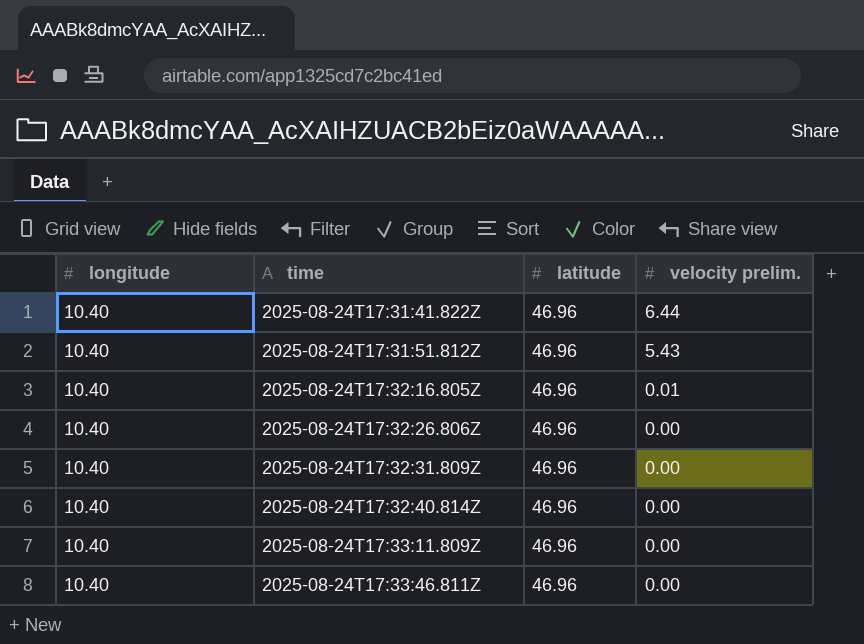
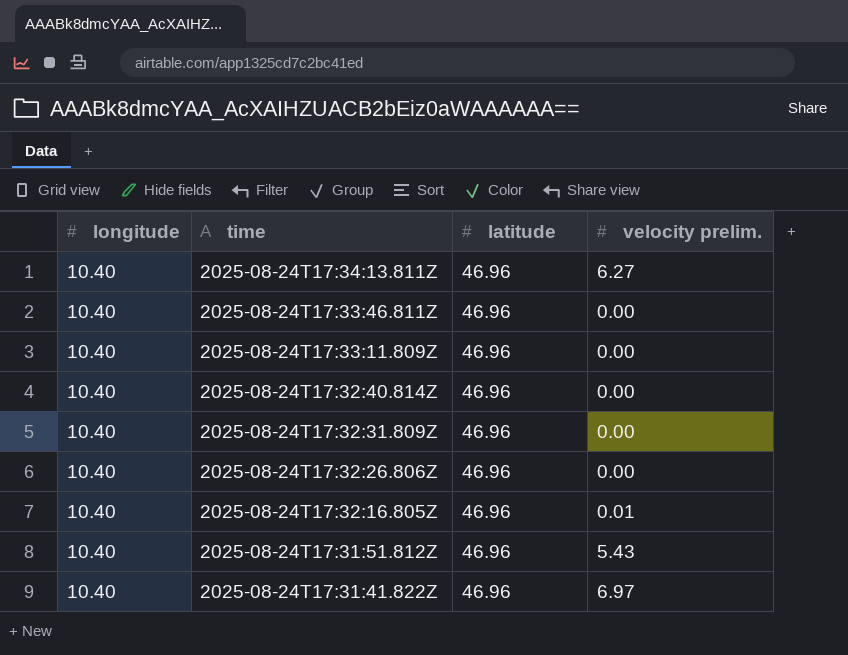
row order: time ascending -> time descending
row 2025-08-24T17:34:13.811Z: none -> 10.40 | 46.96 | 6.27
2025-08-24T17:31:41.822Z | velocity prelim.: 6.44 -> 6.97

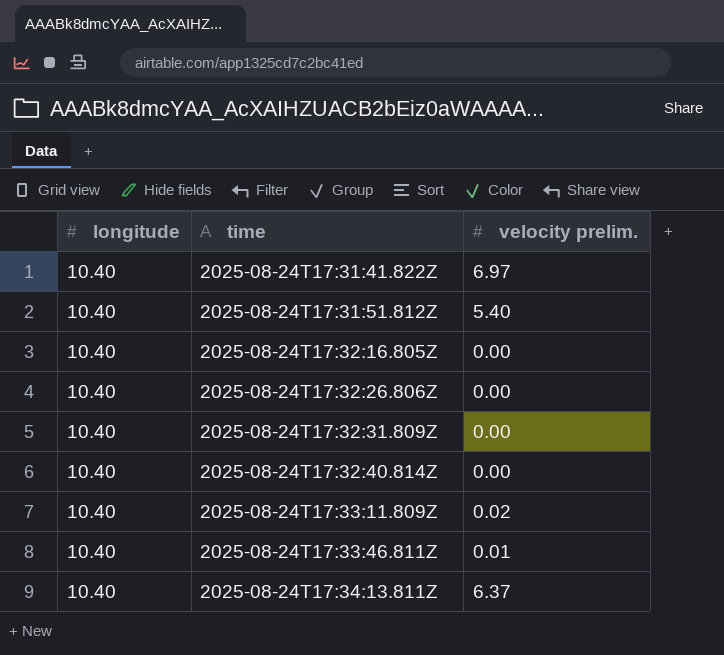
row order: time descending -> time ascending
column latitude | position: 3 -> none
2025-08-24T17:31:51.812Z | velocity prelim.: 5.43 -> 5.40
2025-08-24T17:32:16.805Z | velocity prelim.: 0.01 -> 0.00
2025-08-24T17:33:11.809Z | velocity prelim.: 0.00 -> 0.02
2025-08-24T17:33:46.811Z | velocity prelim.: 0.00 -> 0.01
2025-08-24T17:34:13.811Z | velocity prelim.: 6.27 -> 6.37

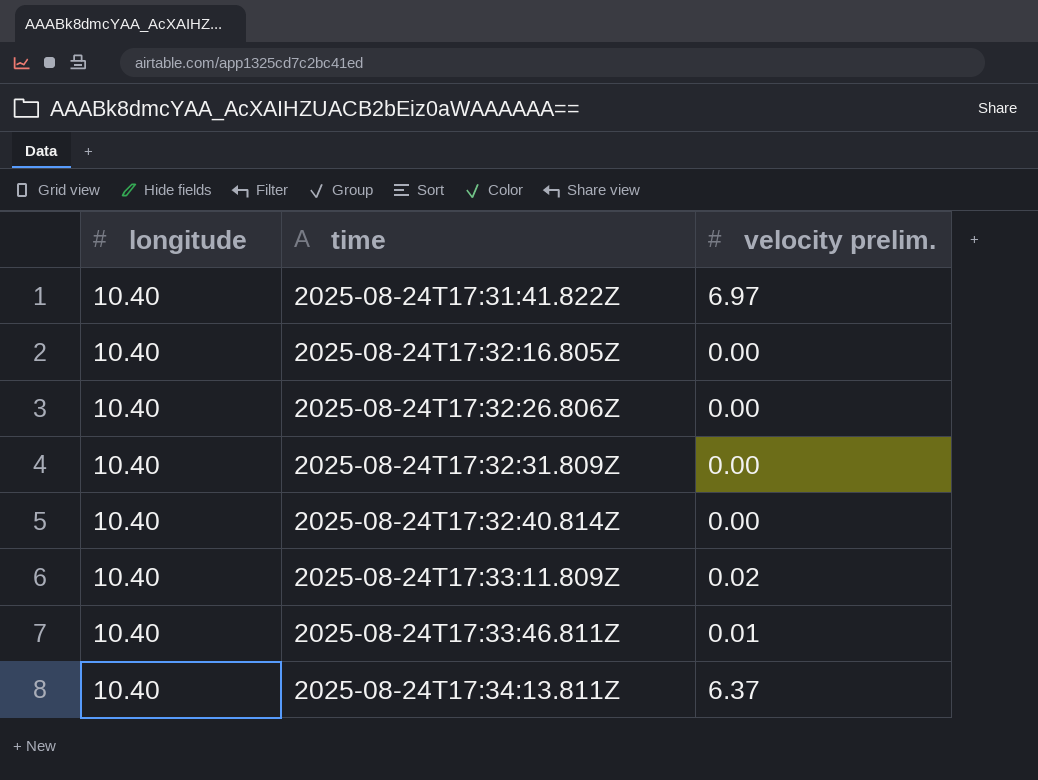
row 2025-08-24T17:31:51.812Z: 10.40 | 5.40 -> none

